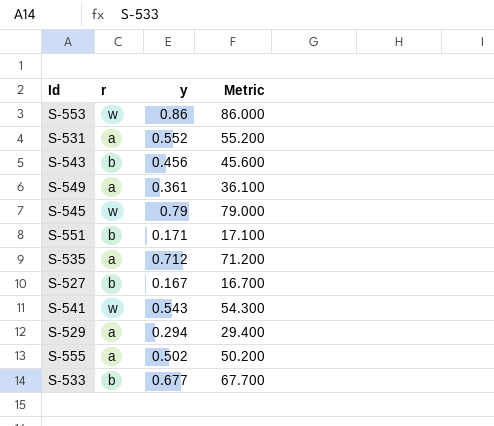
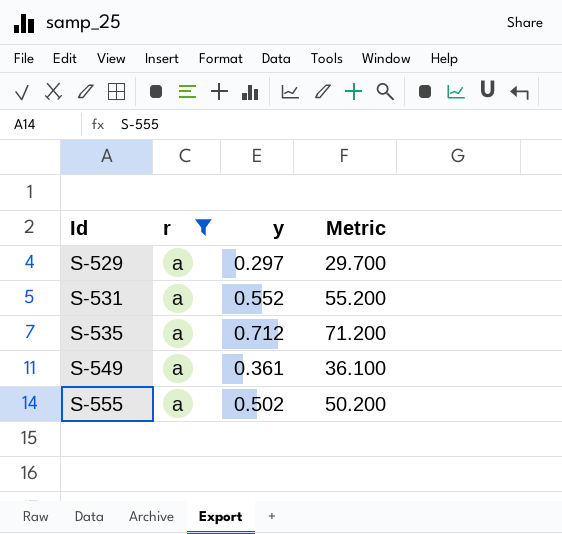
filter: none -> r = a
row order: none -> Id ascending
S-529 | y: 0.294 -> 0.297
S-529 | Metric: 29.400 -> 29.700

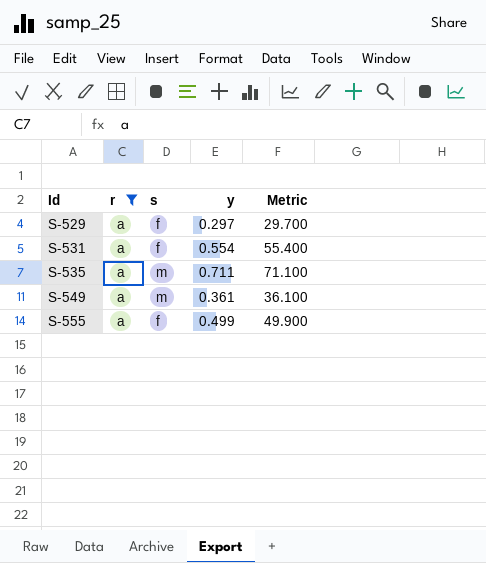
column s | position: none -> 3
S-531 | y: 0.552 -> 0.554
S-531 | Metric: 55.200 -> 55.400
S-535 | y: 0.712 -> 0.711
S-535 | Metric: 71.200 -> 71.100
S-555 | y: 0.502 -> 0.499
S-555 | Metric: 50.200 -> 49.900

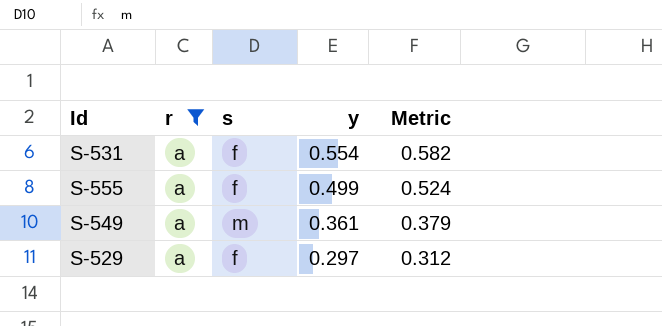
row order: Id ascending -> y descending
column Metric | formula: [y] * 100 -> [y] * 1.05
row S-535: a | m | 0.711 | 71.100 -> none

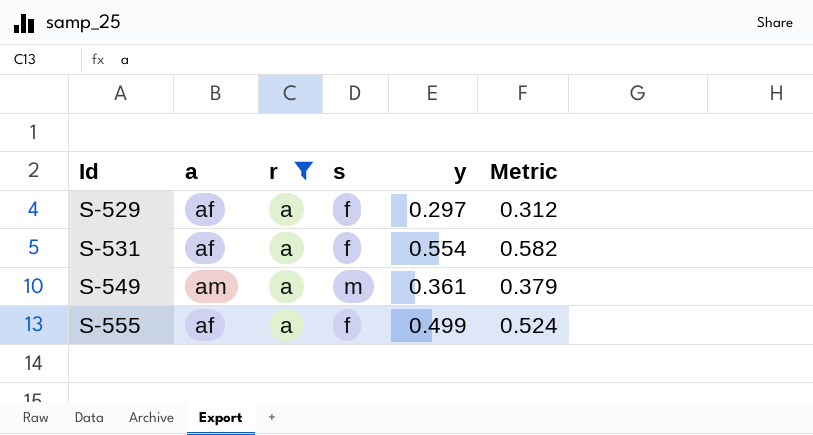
row order: y descending -> Id ascending
column a | position: none -> 2

